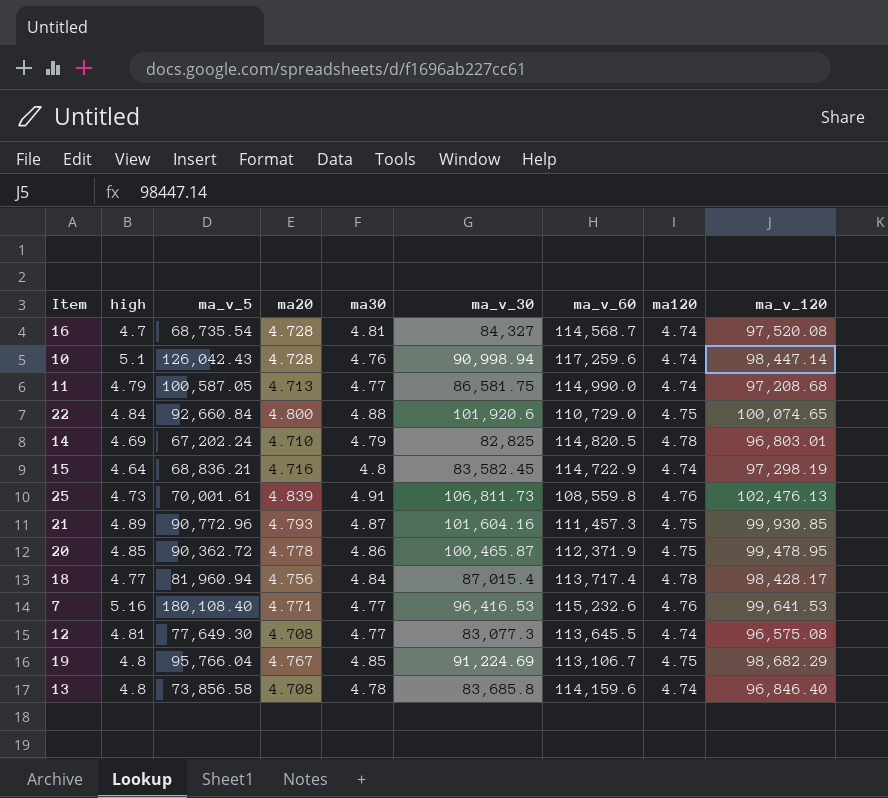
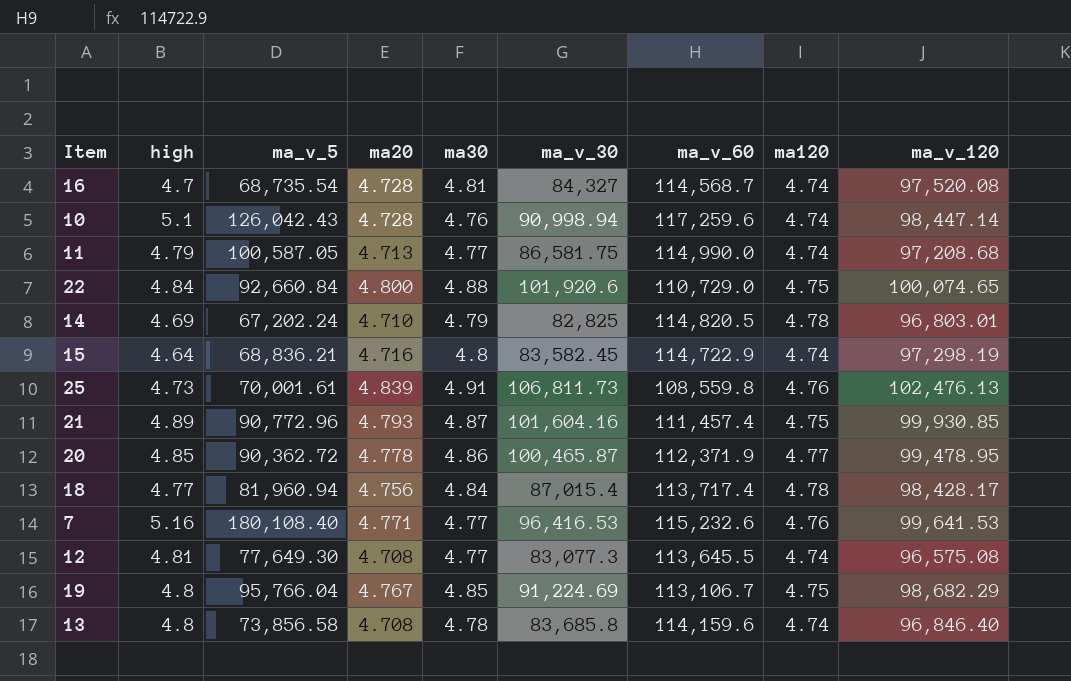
21 | ma_v_60: 111,457.3 -> 111,457.4
20 | ma120: 4.75 -> 4.77

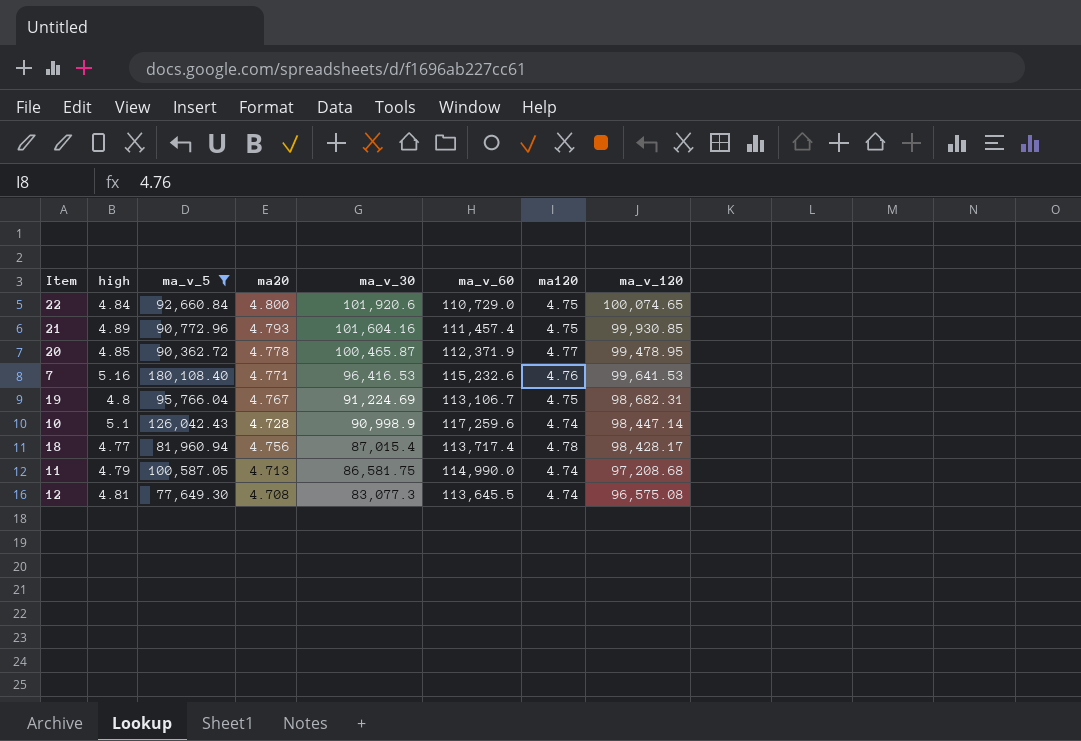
filter: none -> ma_v_5 >= 77,649.30
row order: none -> ma_v_30 descending
column ma30 | position: 5 -> none
19 | ma_v_120: 98,682.29 -> 98,682.31
10 | ma_v_30: 90,998.94 -> 90,998.9

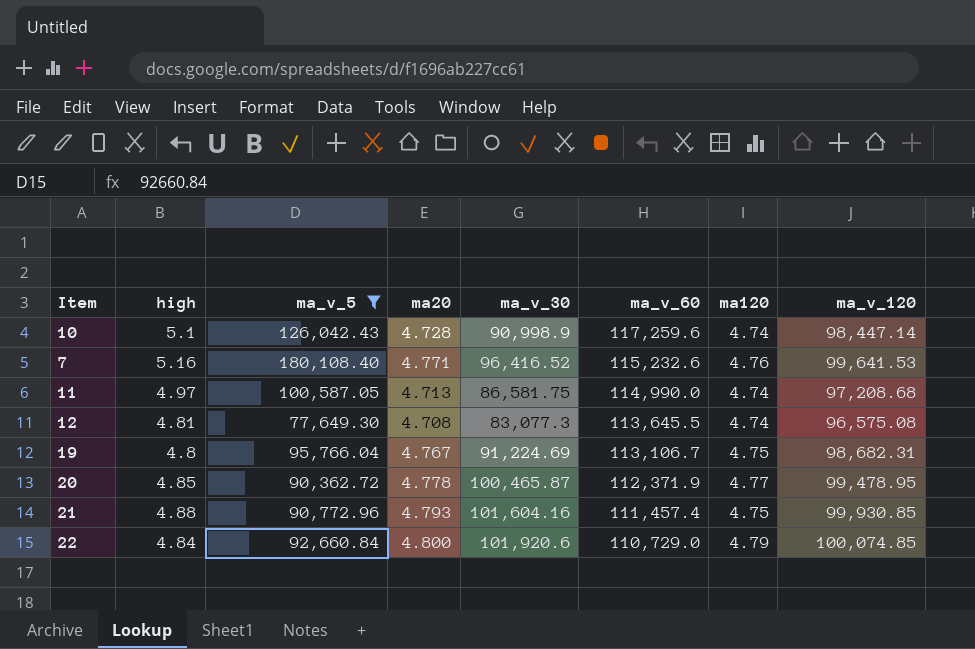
row order: ma_v_30 descending -> ma_v_60 descending
row 18: 4.77 | 81,960.94 | 4.756 | 87,015.4 | 113,717.4 | 4.78 | 98,428.17 -> none
7 | ma_v_30: 96,416.53 -> 96,416.52
11 | high: 4.79 -> 4.97
21 | high: 4.89 -> 4.88
22 | ma120: 4.75 -> 4.79
22 | ma_v_120: 100,074.65 -> 100,074.85

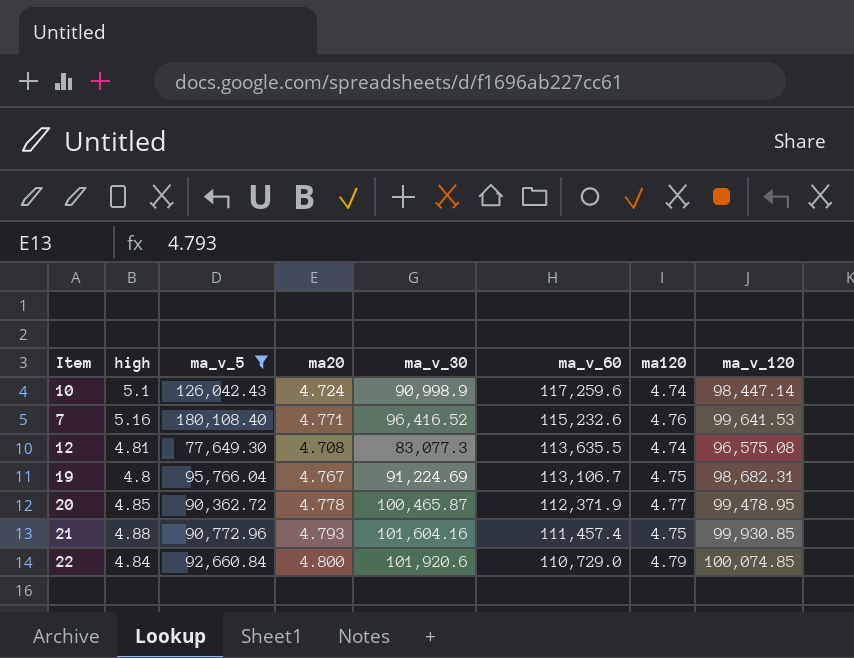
row 11: 4.97 | 100,587.05 | 4.713 | 86,581.75 | 114,990.0 | 4.74 | 97,208.68 -> none
10 | ma20: 4.728 -> 4.724
12 | ma_v_60: 113,645.5 -> 113,635.5

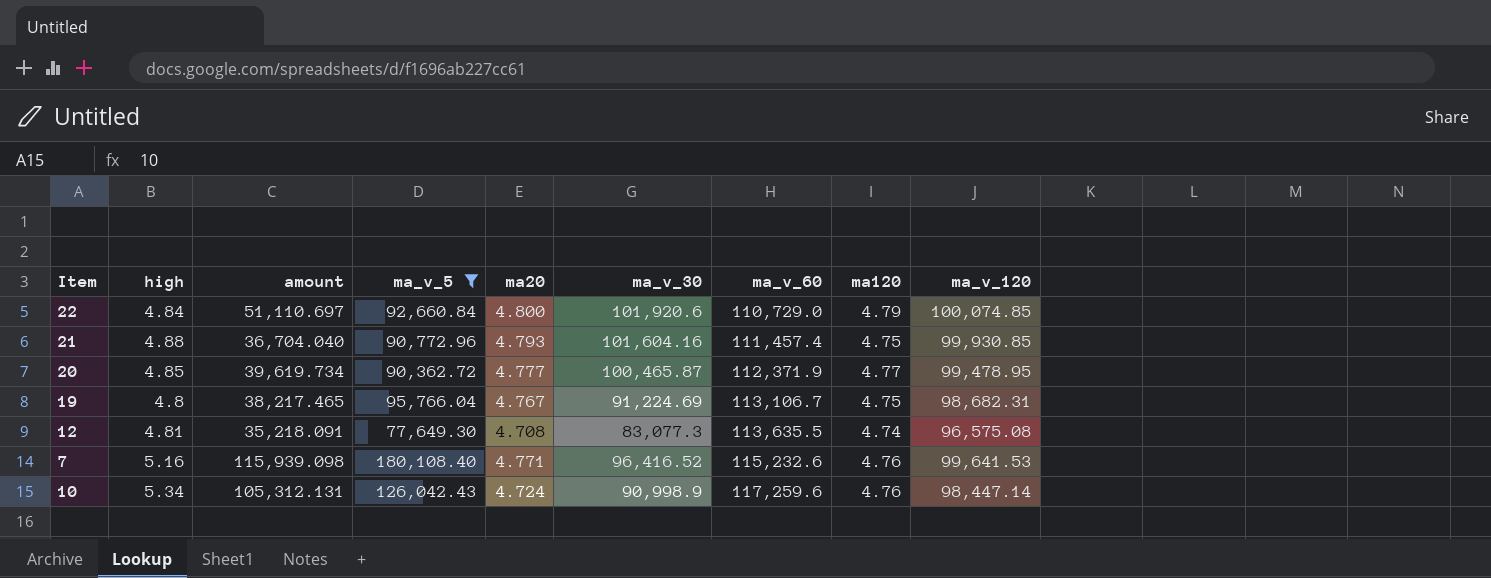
row order: ma_v_60 descending -> ma_v_60 ascending
column amount | position: none -> 3
20 | ma20: 4.778 -> 4.777
10 | high: 5.1 -> 5.34
10 | ma120: 4.74 -> 4.76

